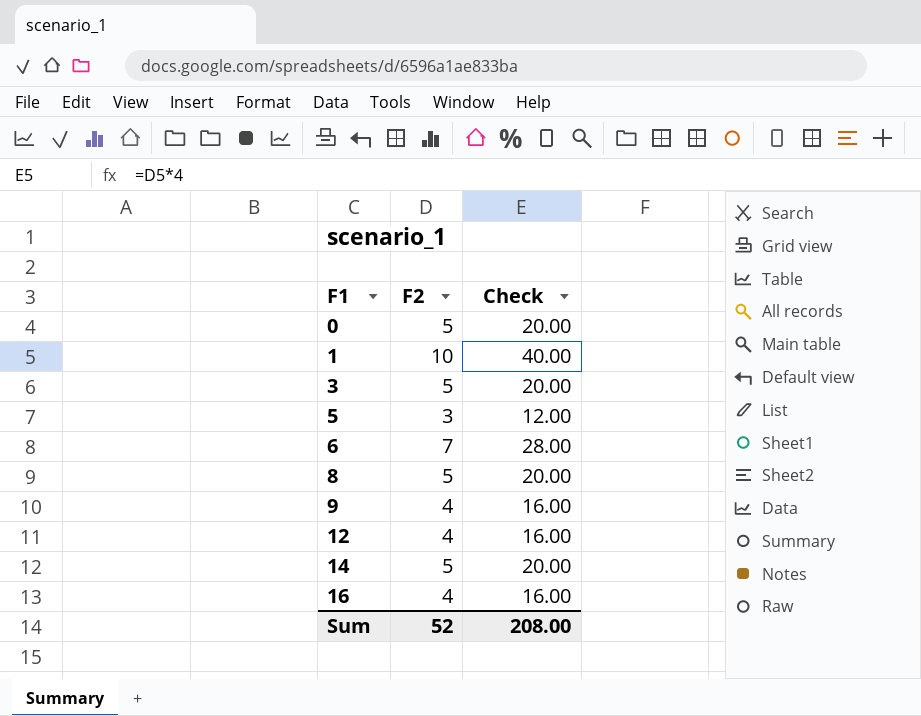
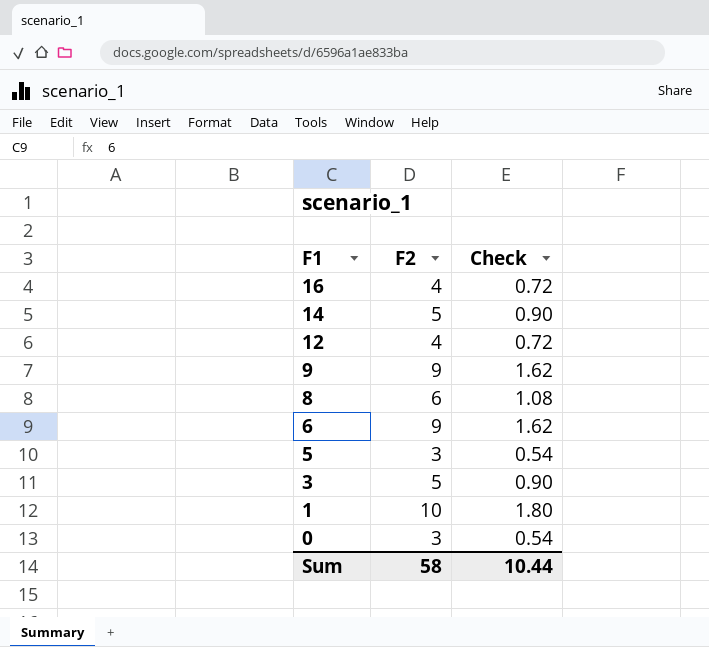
row order: F1 ascending -> F1 descending
column Check | formula: [F2] * 4 -> [F2] * 0.18
9 | F2: 4 -> 9
8 | F2: 5 -> 6
6 | F2: 7 -> 9
0 | F2: 5 -> 3
Sum | F2: 52 -> 58
Sum | Check: 208.00 -> 10.44

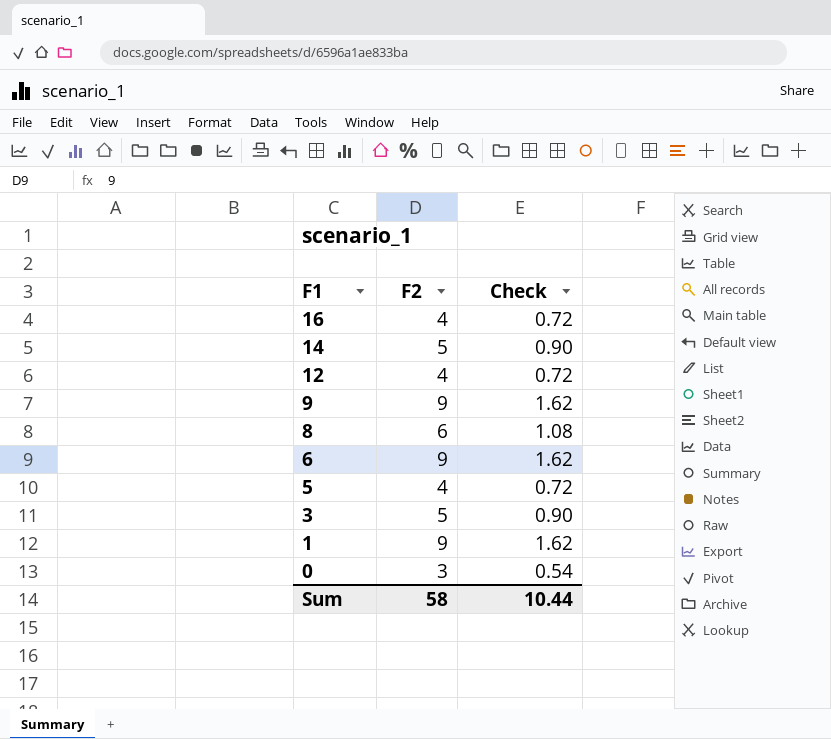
5 | F2: 3 -> 4
5 | Check: 0.54 -> 0.72
1 | F2: 10 -> 9
1 | Check: 1.80 -> 1.62

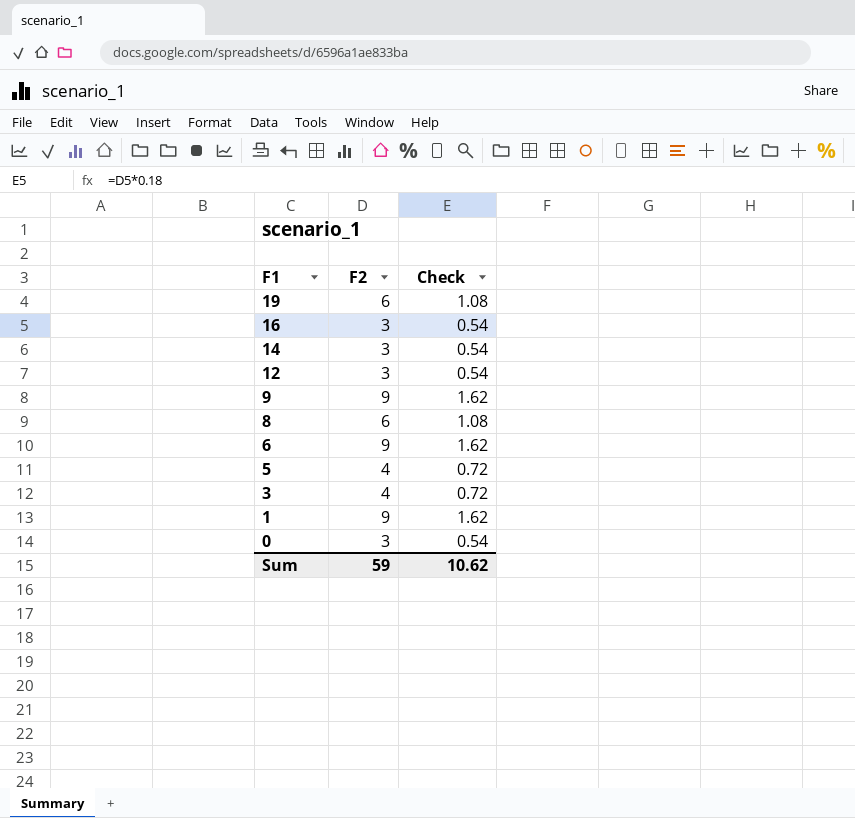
row 19: none -> 6 | 1.08
16 | F2: 4 -> 3
16 | Check: 0.72 -> 0.54
14 | F2: 5 -> 3
14 | Check: 0.90 -> 0.54
12 | F2: 4 -> 3
12 | Check: 0.72 -> 0.54
3 | F2: 5 -> 4
3 | Check: 0.90 -> 0.72
Sum | F2: 58 -> 59
Sum | Check: 10.44 -> 10.62

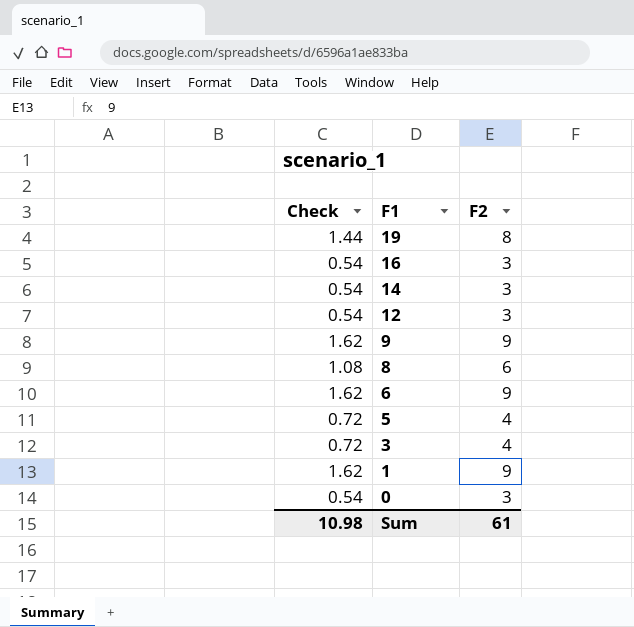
column Check | position: 3 -> 1
19 | Check: 1.08 -> 1.44
19 | F2: 6 -> 8
Sum | Check: 10.62 -> 10.98
Sum | F2: 59 -> 61

